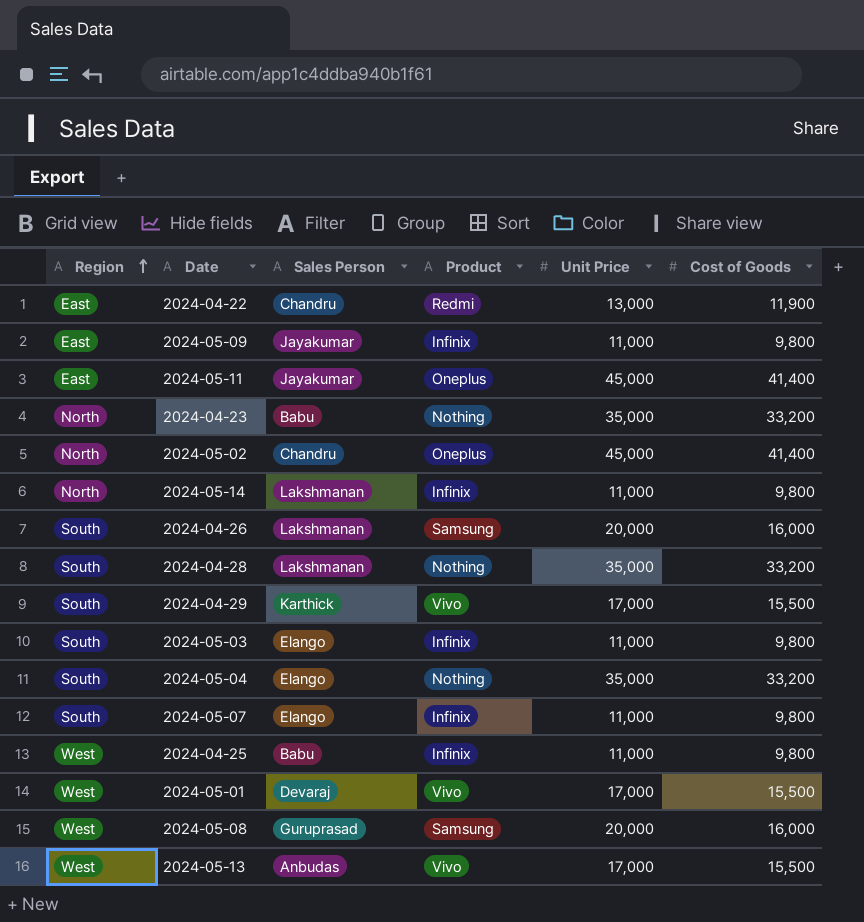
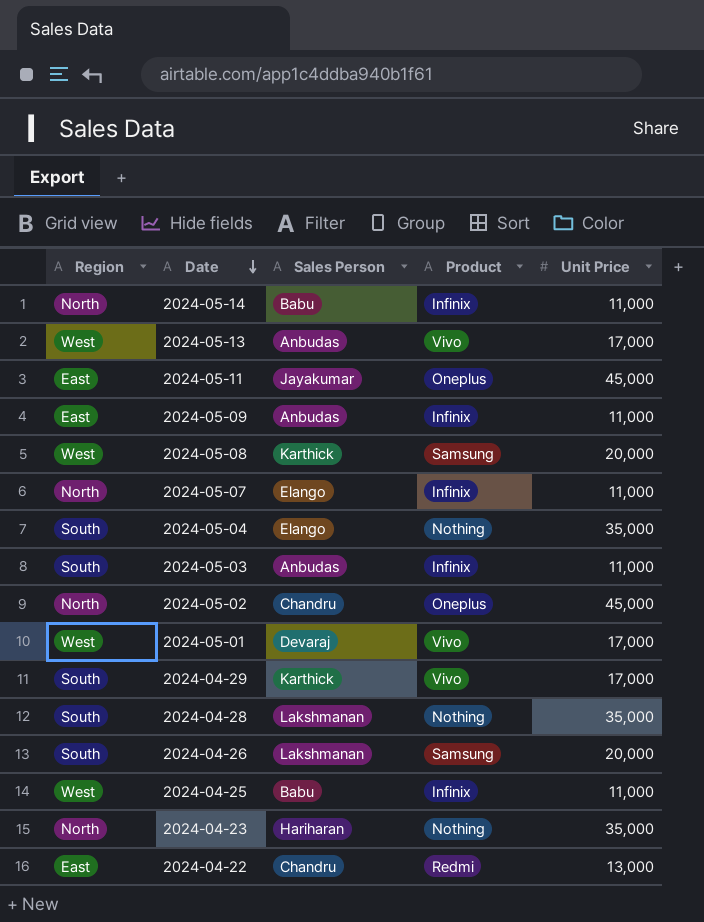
row order: Region ascending -> Date descending
column Cost of Goods | position: 6 -> none
2024-05-14 | Sales Person: Lakshmanan -> Babu
2024-05-09 | Sales Person: Jayakumar -> Anbudas
2024-05-08 | Sales Person: Guruprasad -> Karthick
2024-05-07 | Region: South -> North
2024-05-03 | Sales Person: Elango -> Anbudas
2024-04-23 | Sales Person: Babu -> Hariharan

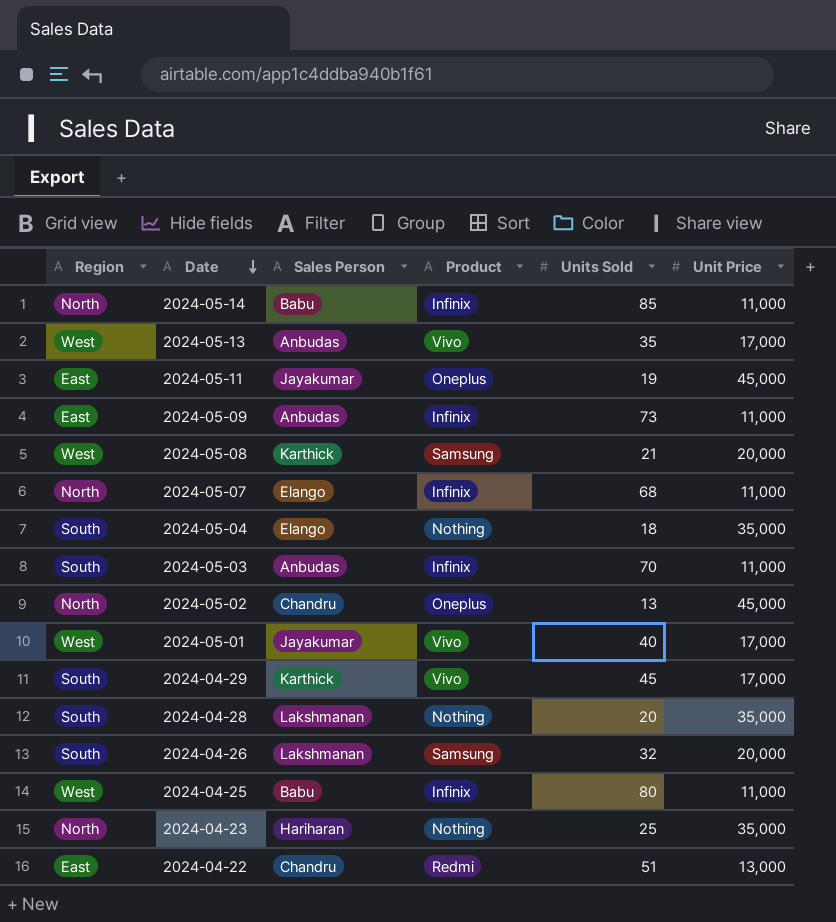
column Units Sold | position: none -> 5
2024-05-01 | Sales Person: Devaraj -> Jayakumar

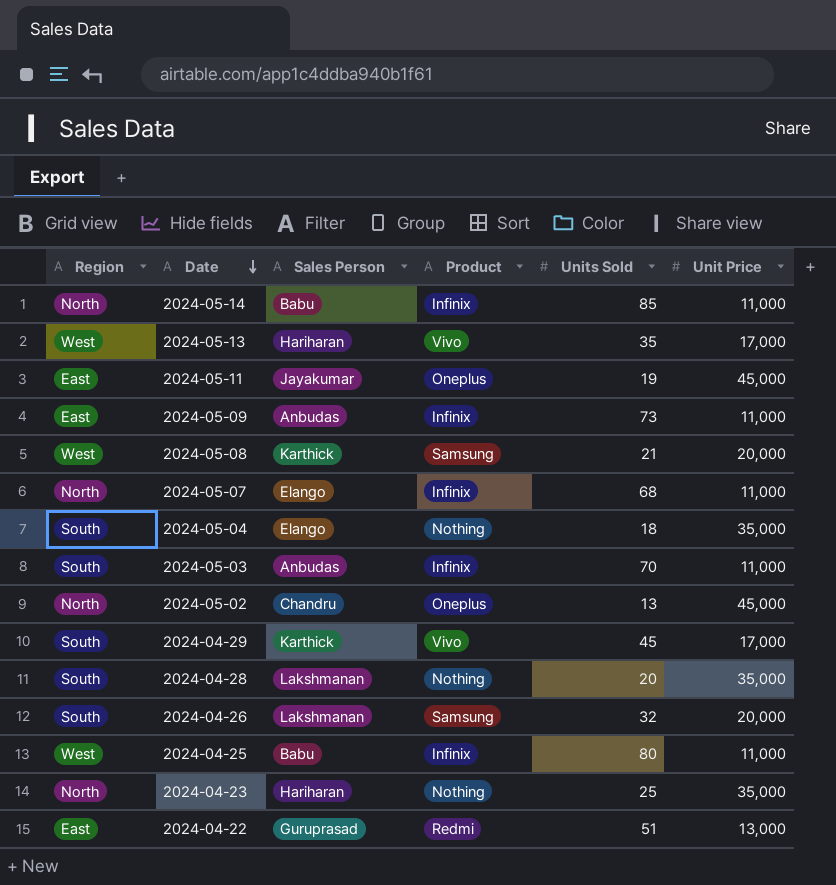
row 2024-05-01: West | Jayakumar | Vivo | 40 | 17,000 -> none
2024-05-13 | Sales Person: Anbudas -> Hariharan
2024-04-22 | Sales Person: Chandru -> Guruprasad

